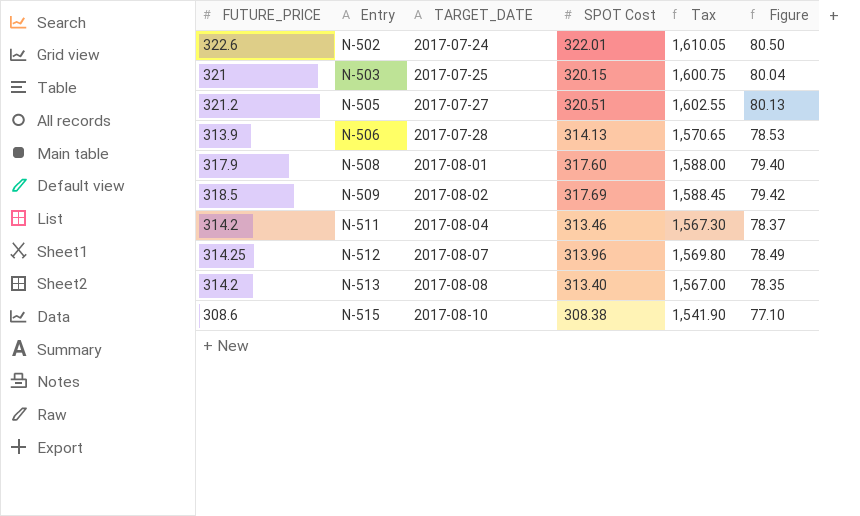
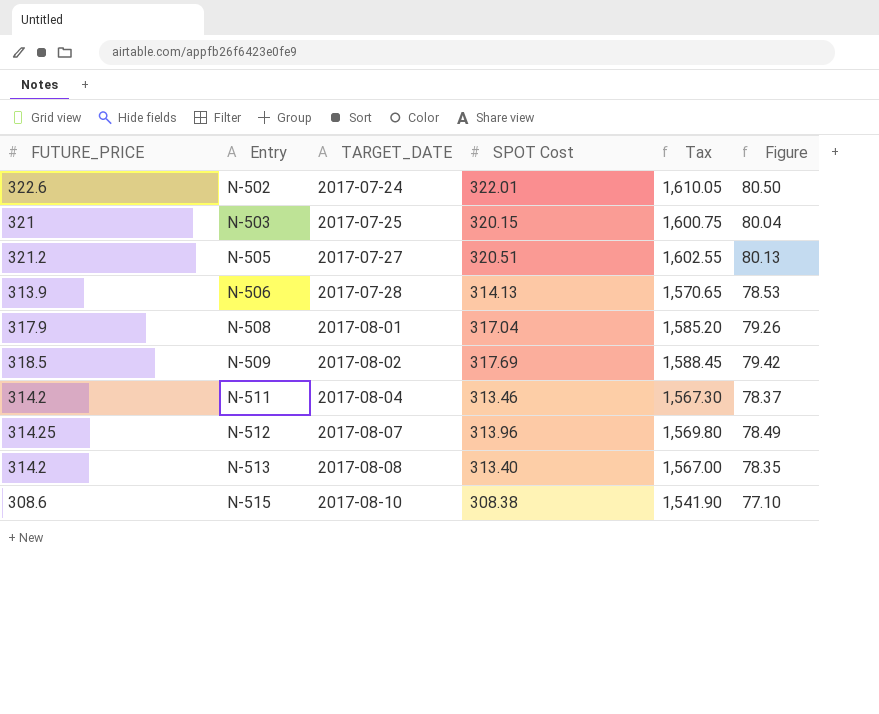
N-508 | SPOT Cost: 317.60 -> 317.04
N-508 | Tax: 1,588.00 -> 1,585.20
N-508 | Figure: 79.40 -> 79.26

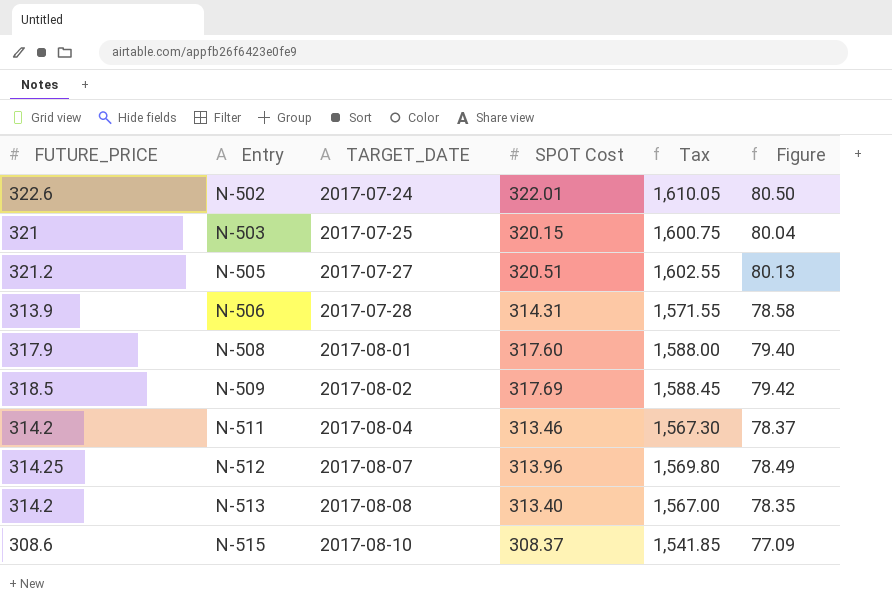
N-506 | SPOT Cost: 314.13 -> 314.31
N-506 | Tax: 1,570.65 -> 1,571.55
N-506 | Figure: 78.53 -> 78.58
N-508 | SPOT Cost: 317.04 -> 317.60
N-508 | Tax: 1,585.20 -> 1,588.00
N-508 | Figure: 79.26 -> 79.40
N-515 | SPOT Cost: 308.38 -> 308.37
N-515 | Tax: 1,541.90 -> 1,541.85
N-515 | Figure: 77.10 -> 77.09

